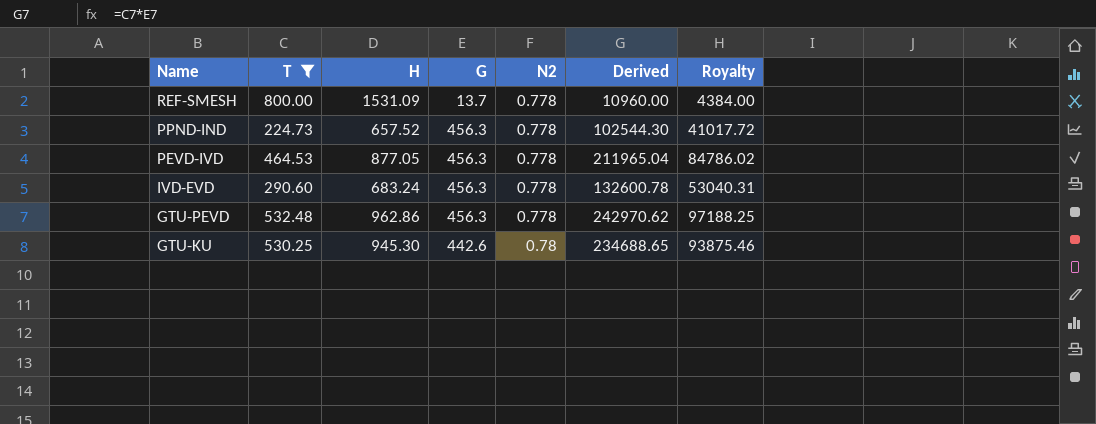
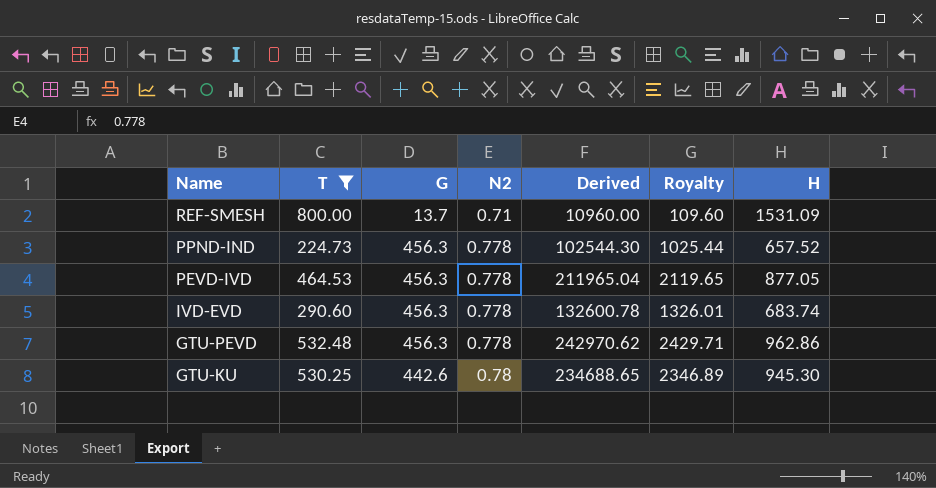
column Royalty | formula: [Derived] * 0.4 -> [Derived] * 0.01
column H | position: 3 -> 7
REF-SMESH | N2: 0.778 -> 0.71
IVD-EVD | H: 683.24 -> 683.74

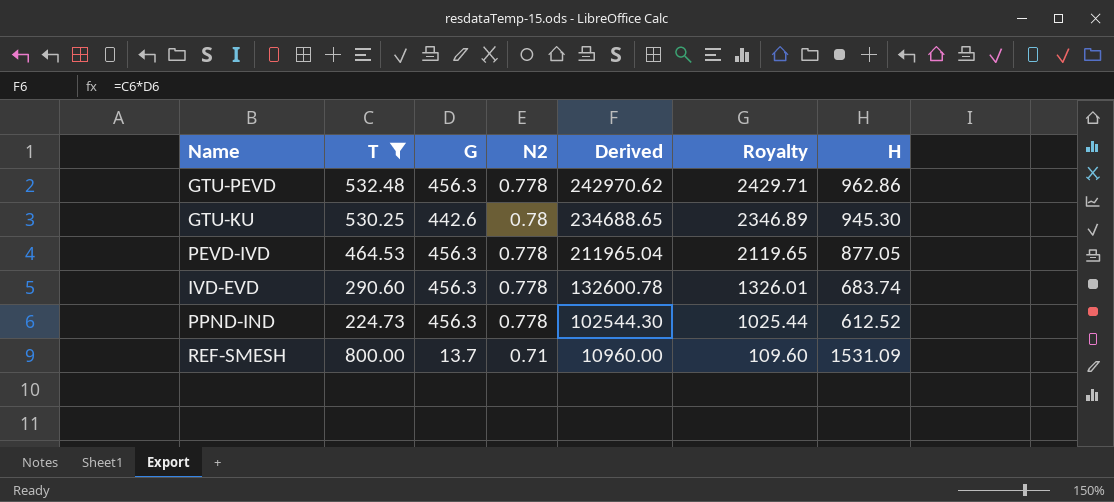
row order: Name descending -> Derived descending
PPND-IND | H: 657.52 -> 612.52

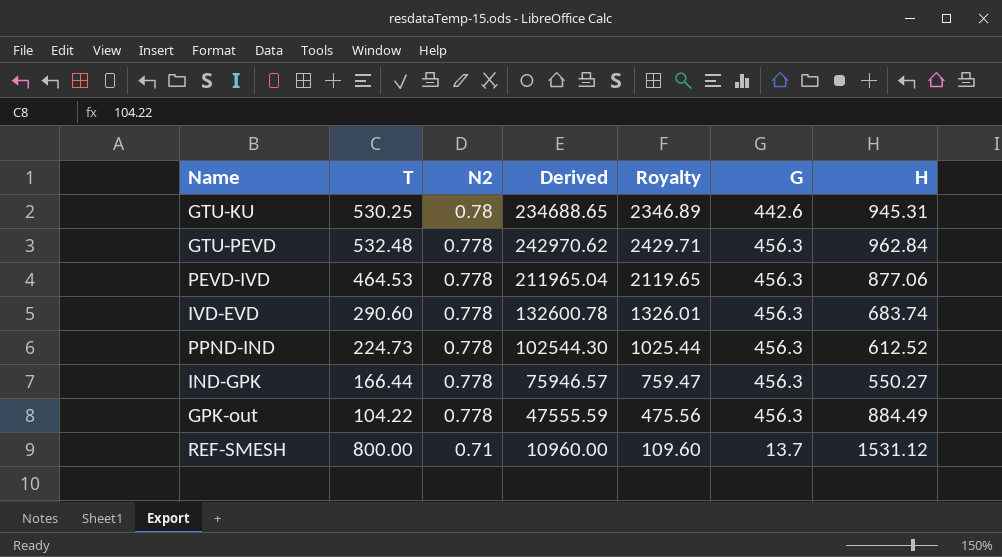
filter: T >= 224.73 -> none
row order: Derived descending -> N2 descending
column G | position: 3 -> 6
GTU-KU | H: 945.30 -> 945.31
GTU-PEVD | H: 962.86 -> 962.84
PEVD-IVD | H: 877.05 -> 877.06
REF-SMESH | H: 1531.09 -> 1531.12

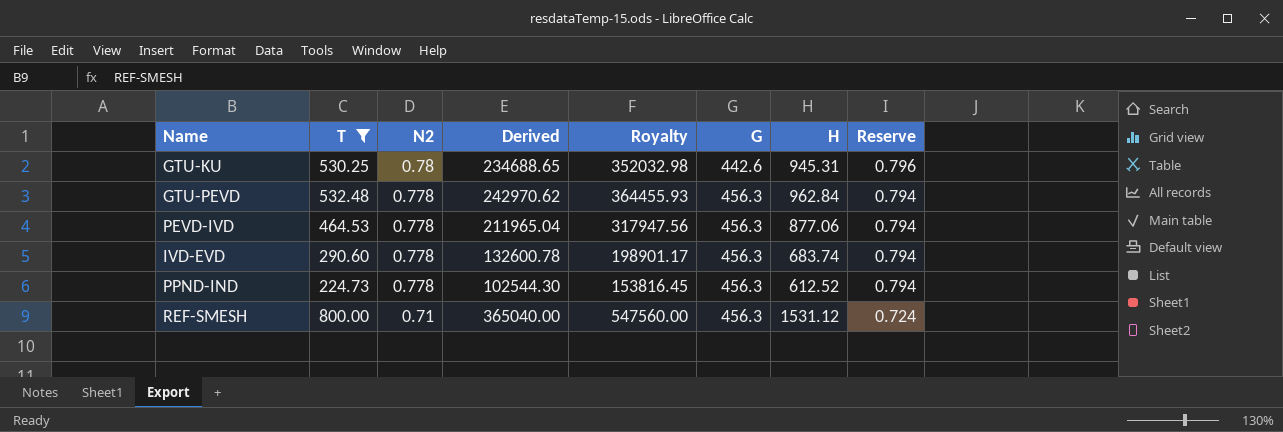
filter: none -> T >= 224.73
column Royalty | formula: [Derived] * 0.01 -> [Derived] * 1.5
column Reserve | formula: none -> [N2] * 1.02
REF-SMESH | Derived: 10960.00 -> 365040.00
REF-SMESH | G: 13.7 -> 456.3

